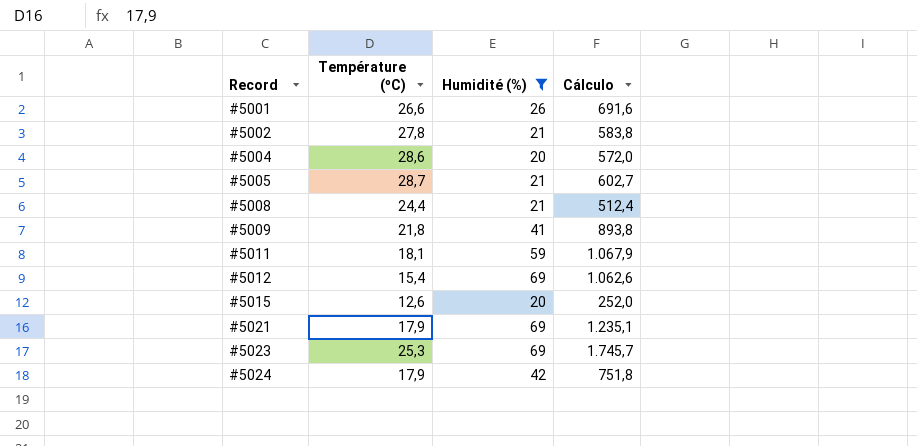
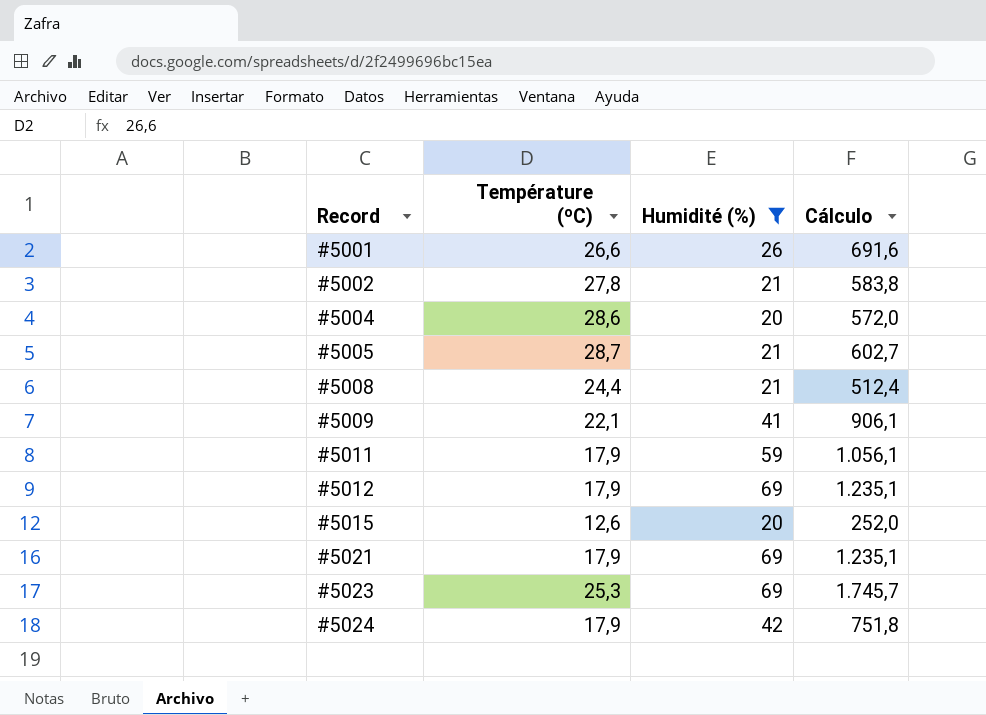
#5009 | Température (ºC): 21,8 -> 22,1
#5009 | Cálculo: 893,8 -> 906,1
#5011 | Température (ºC): 18,1 -> 17,9
#5011 | Cálculo: 1.067,9 -> 1.056,1
#5012 | Température (ºC): 15,4 -> 17,9
#5012 | Cálculo: 1.062,6 -> 1.235,1

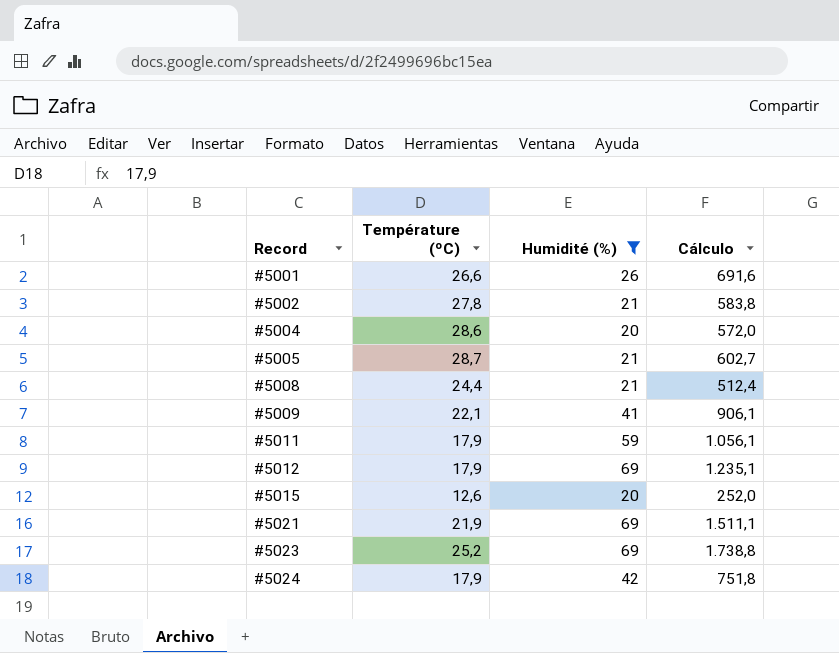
#5021 | Température (ºC): 17,9 -> 21,9
#5021 | Cálculo: 1.235,1 -> 1.511,1
#5023 | Température (ºC): 25,3 -> 25,2
#5023 | Cálculo: 1.745,7 -> 1.738,8

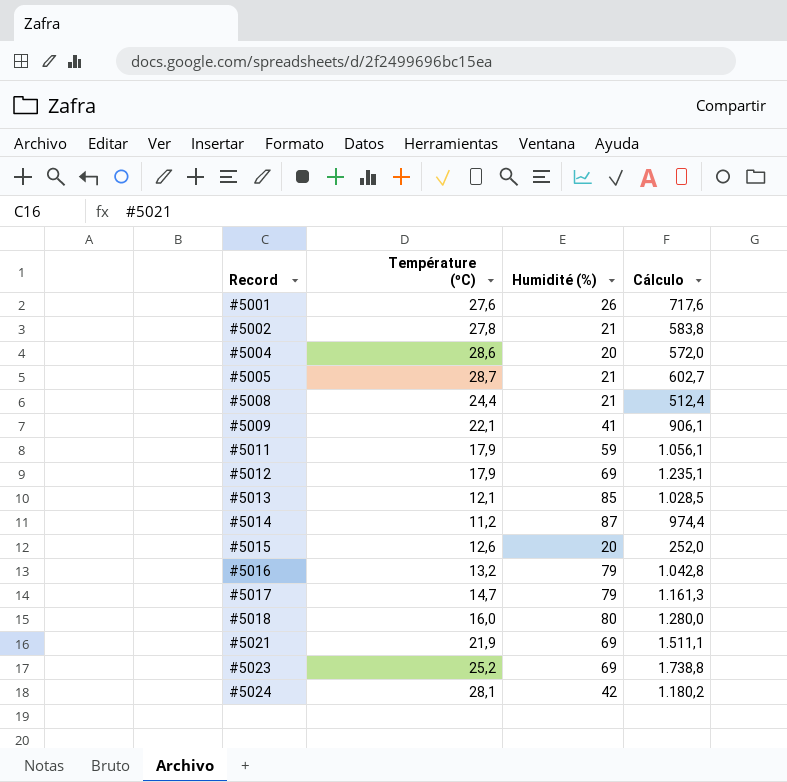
filter: Humidité (%) <= 69 -> none
#5001 | Température (ºC): 26,6 -> 27,6
#5001 | Cálculo: 691,6 -> 717,6
#5024 | Température (ºC): 17,9 -> 28,1
#5024 | Cálculo: 751,8 -> 1.180,2

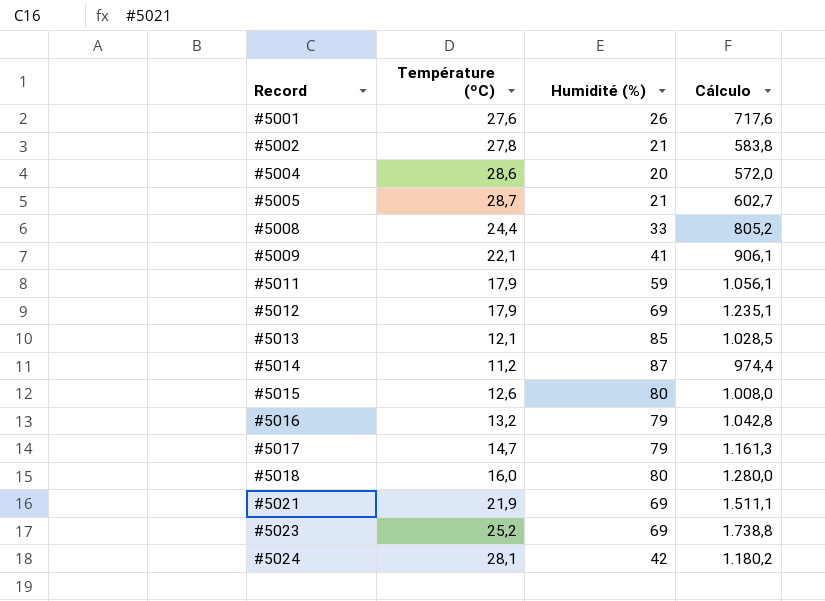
#5008 | Humidité (%): 21 -> 33
#5008 | Cálculo: 512,4 -> 805,2
#5015 | Humidité (%): 20 -> 80
#5015 | Cálculo: 252,0 -> 1.008,0

